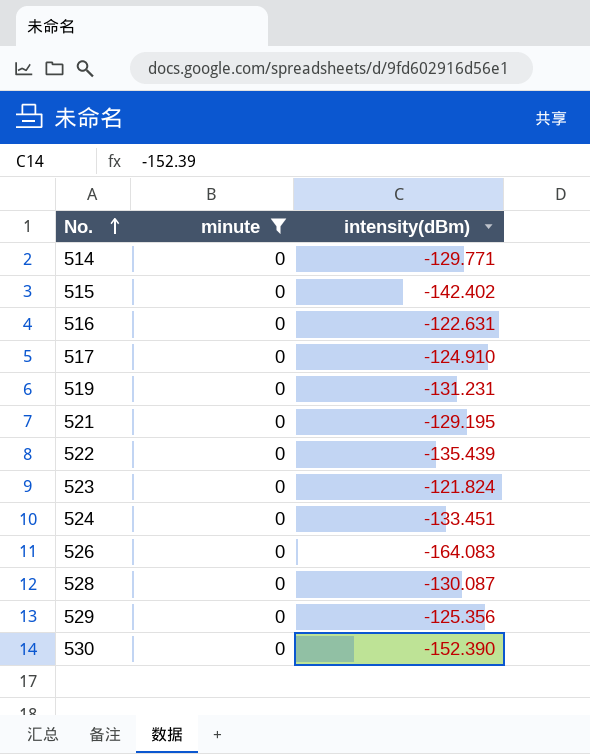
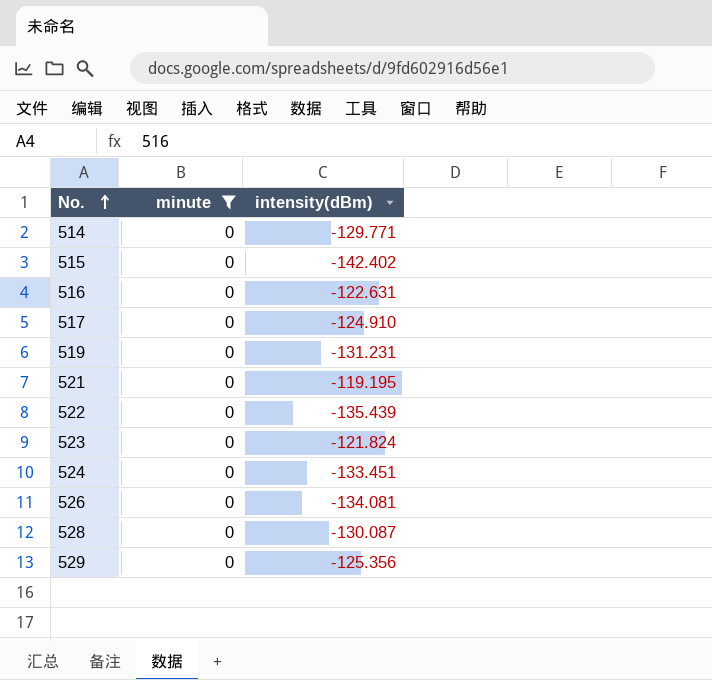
row 530: 0 | -152.390 -> none
521 | intensity(dBm): -129.195 -> -119.195
526 | intensity(dBm): -164.083 -> -134.081

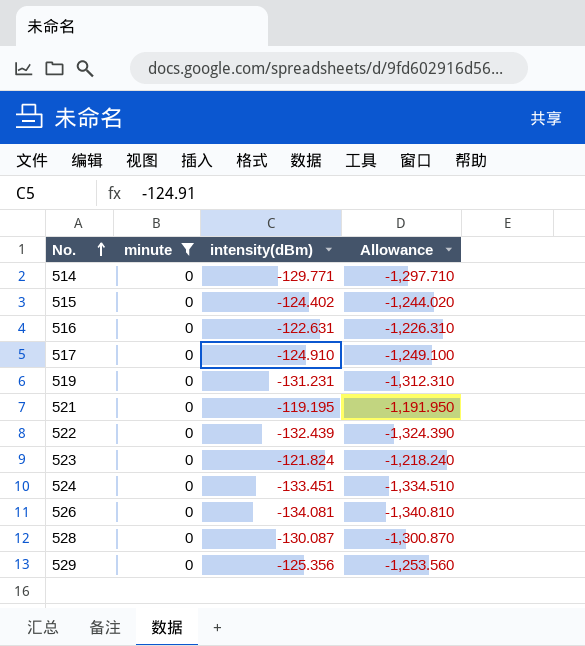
column Allowance | formula: none -> [intensity(dBm)] * 10
515 | intensity(dBm): -142.402 -> -124.402
522 | intensity(dBm): -135.439 -> -132.439

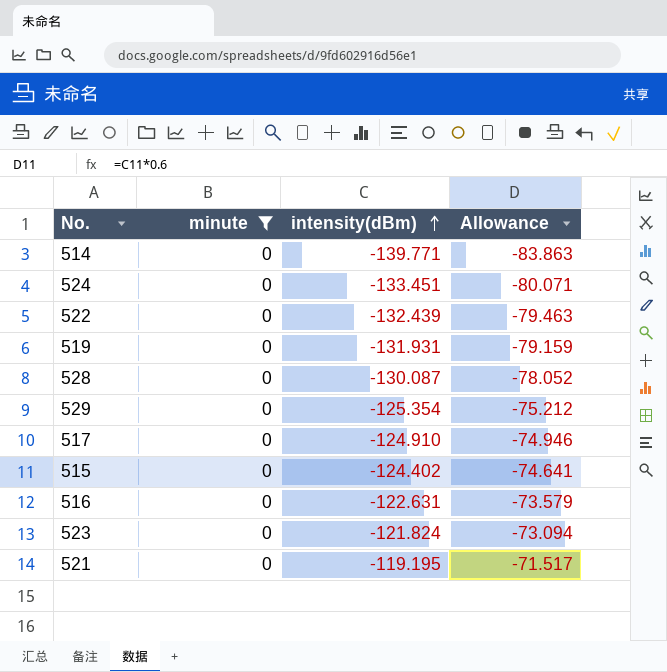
row order: No. ascending -> intensity(dBm) ascending
column Allowance | formula: [intensity(dBm)] * 10 -> [intensity(dBm)] * 0.6
row 526: 0 | -134.081 | -1,340.810 -> none
514 | intensity(dBm): -129.771 -> -139.771
519 | intensity(dBm): -131.231 -> -131.931
529 | intensity(dBm): -125.356 -> -125.354

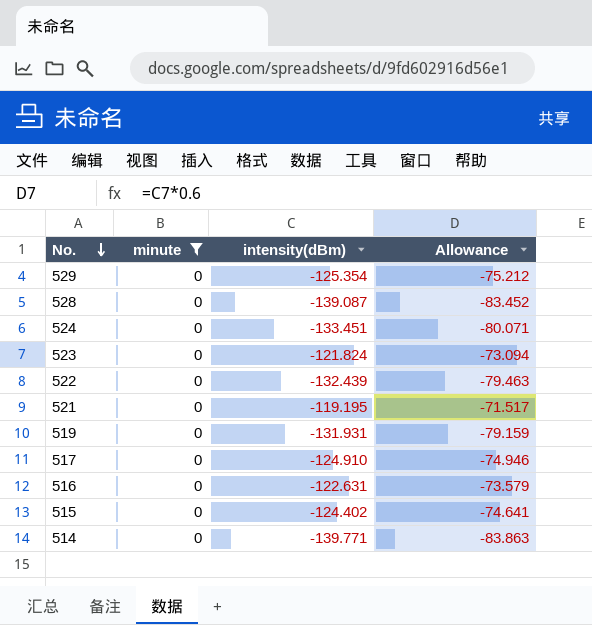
row order: intensity(dBm) ascending -> No. descending
528 | intensity(dBm): -130.087 -> -139.087
528 | Allowance: -78.052 -> -83.452

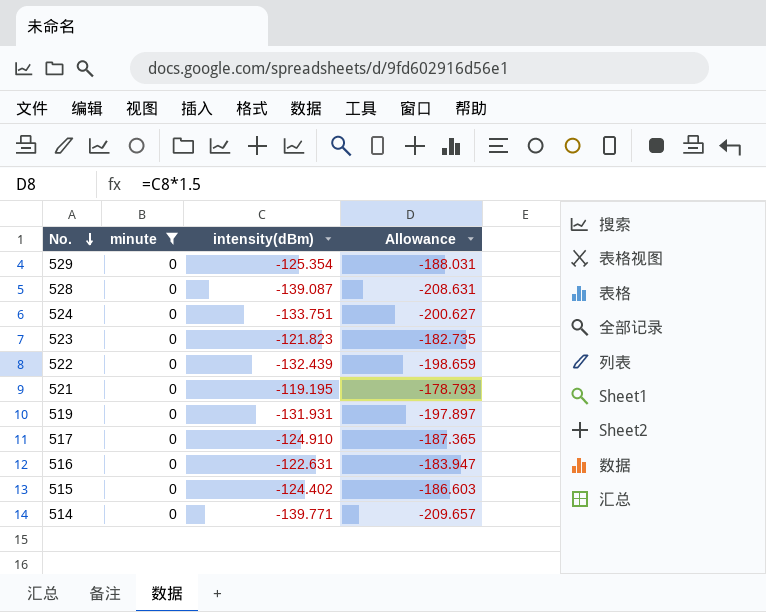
column Allowance | formula: [intensity(dBm)] * 0.6 -> [intensity(dBm)] * 1.5
524 | intensity(dBm): -133.451 -> -133.751
523 | intensity(dBm): -121.824 -> -121.823

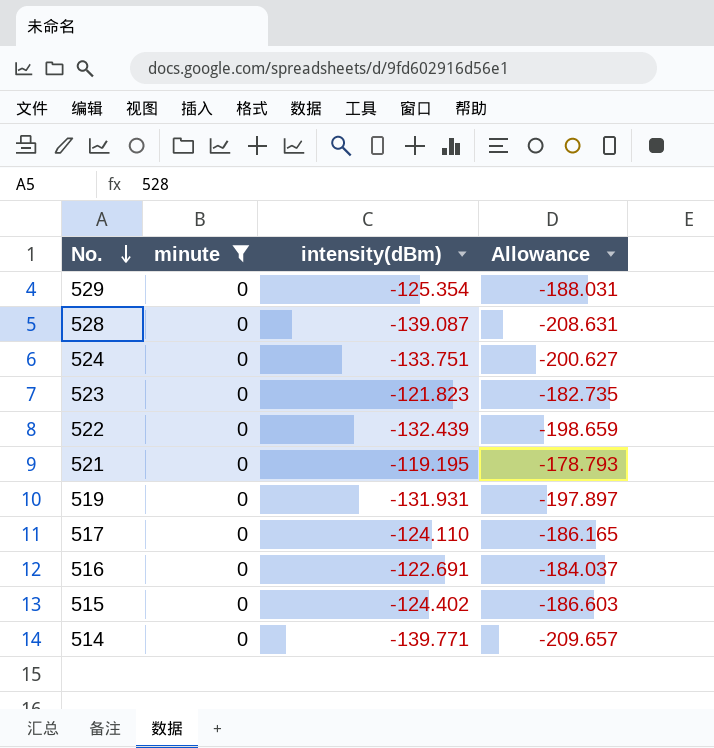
517 | intensity(dBm): -124.910 -> -124.110
517 | Allowance: -187.365 -> -186.165
516 | intensity(dBm): -122.631 -> -122.691
516 | Allowance: -183.947 -> -184.037

